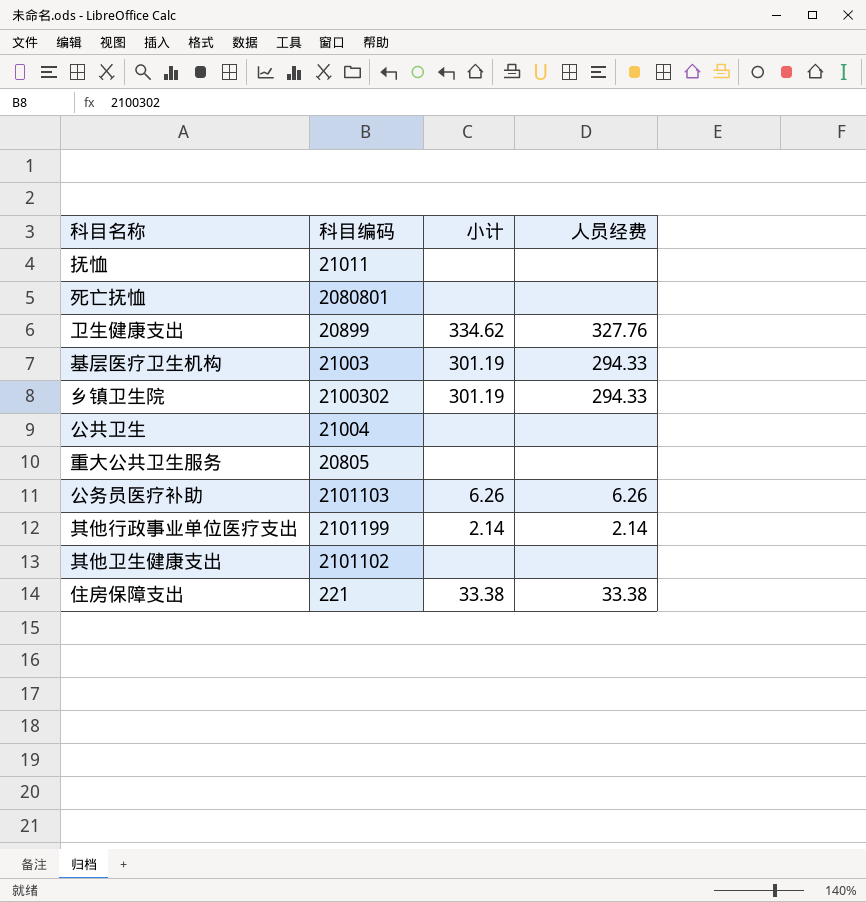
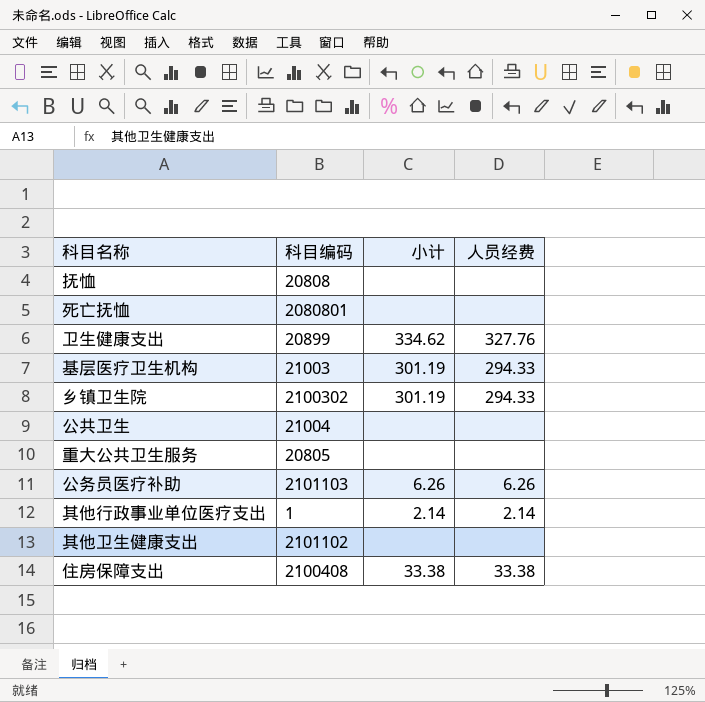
抚恤 | 科目编码: 21011 -> 20808
其他行政事业单位医疗支出 | 科目编码: 2101199 -> 1
住房保障支出 | 科目编码: 221 -> 2100408

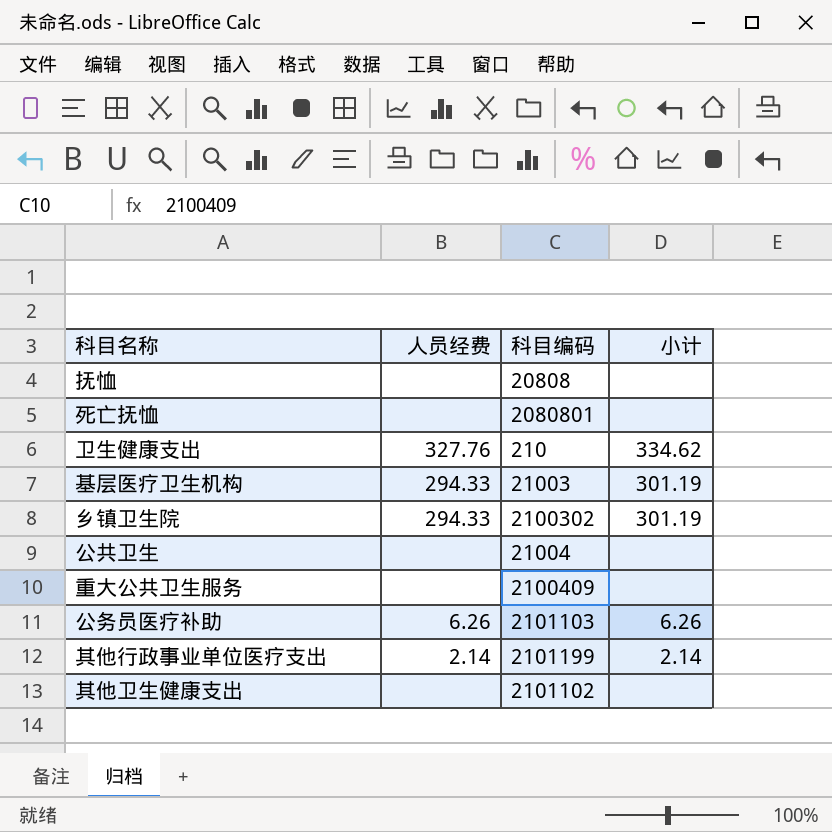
column 人员经费 | position: 4 -> 2
row 住房保障支出: 2100408 | 33.38 | 33.38 -> none
卫生健康支出 | 科目编码: 20899 -> 210
重大公共卫生服务 | 科目编码: 20805 -> 2100409
其他行政事业单位医疗支出 | 科目编码: 1 -> 2101199

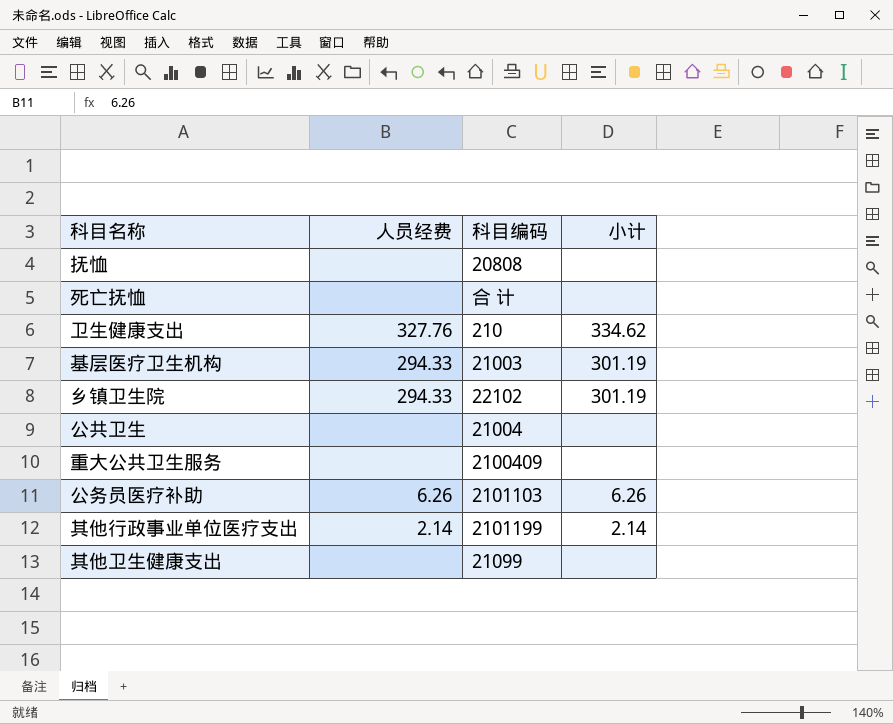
死亡抚恤 | 科目编码: 2080801 -> 合 计
乡镇卫生院 | 科目编码: 2100302 -> 22102
其他卫生健康支出 | 科目编码: 2101102 -> 21099

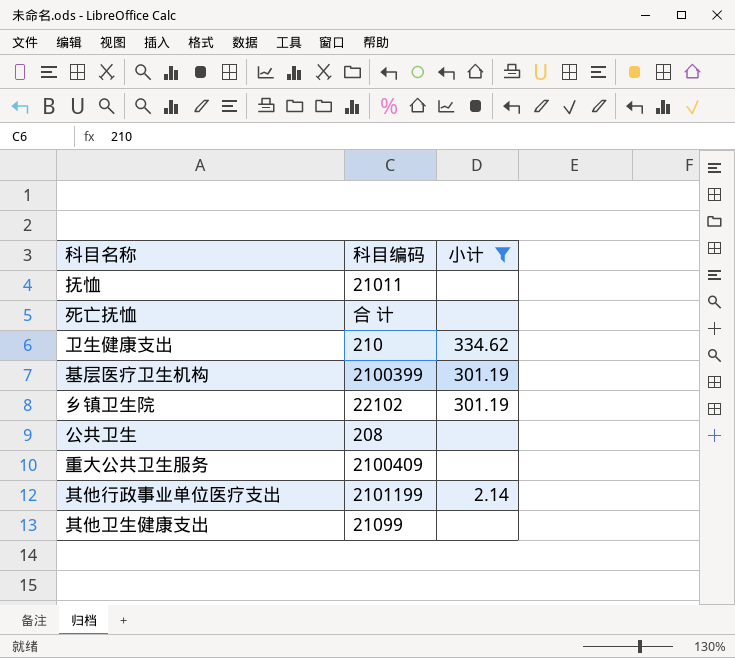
filter: none -> 小计 != 6.26
column 人员经费 | position: 2 -> none
抚恤 | 科目编码: 20808 -> 21011
基层医疗卫生机构 | 科目编码: 21003 -> 2100399
公共卫生 | 科目编码: 21004 -> 208

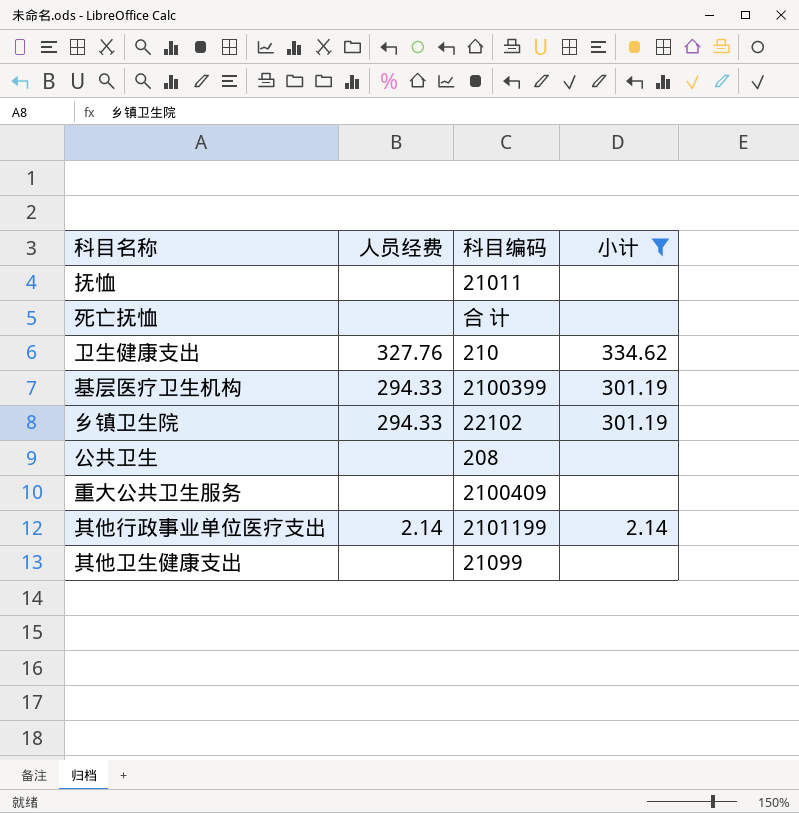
column 人员经费 | position: none -> 2

